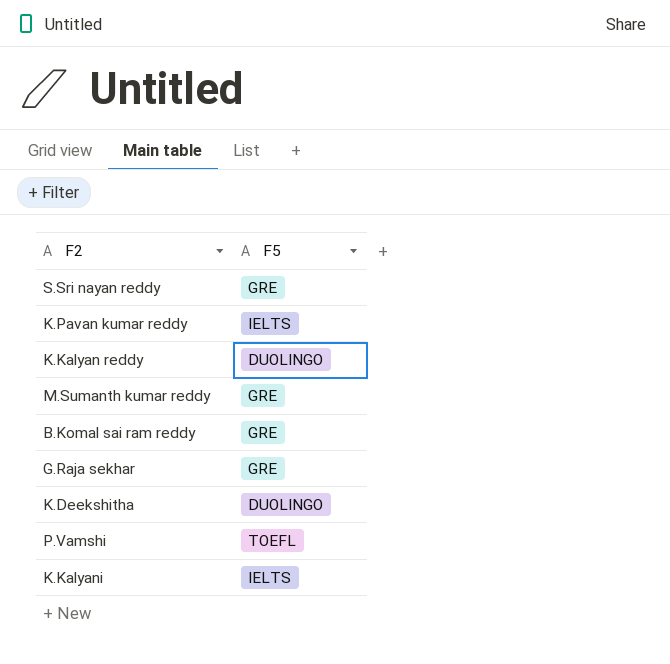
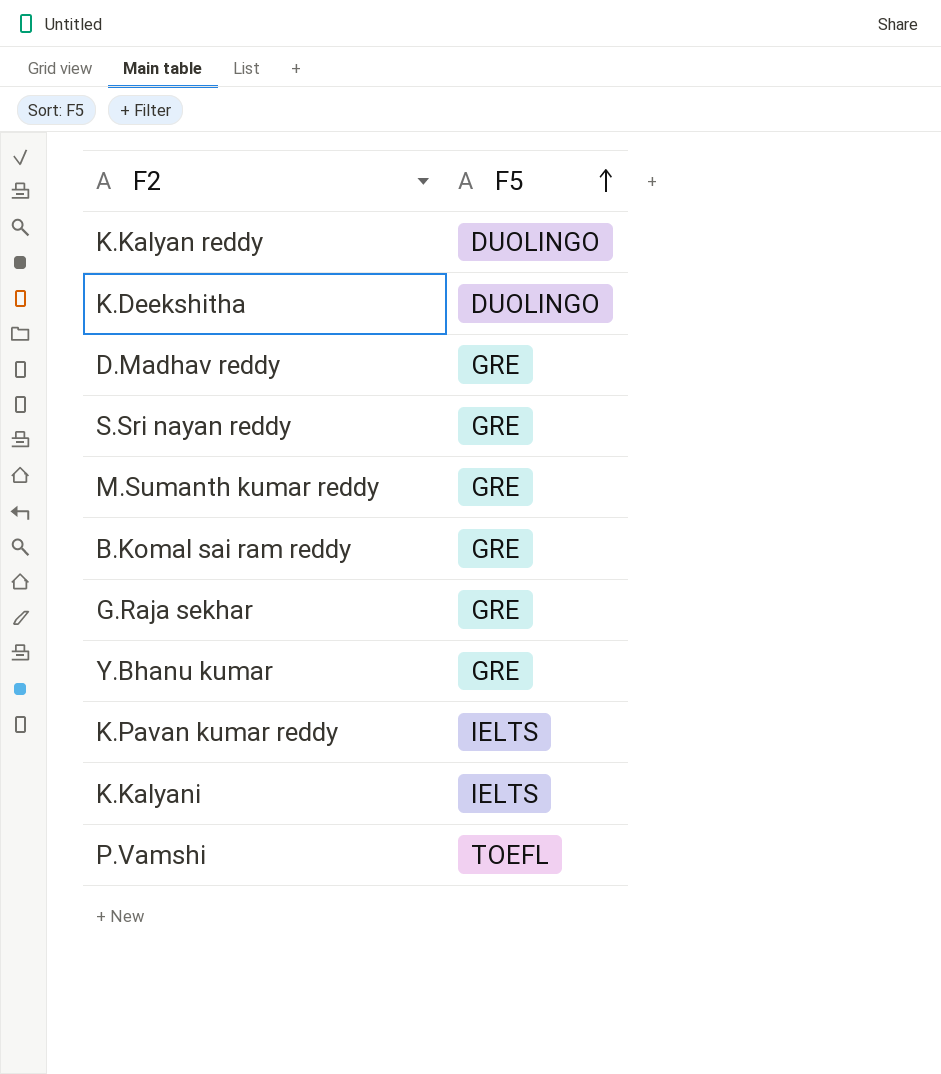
row order: none -> F5 ascending
row D.Madhav reddy: none -> GRE
row Y.Bhanu kumar: none -> GRE

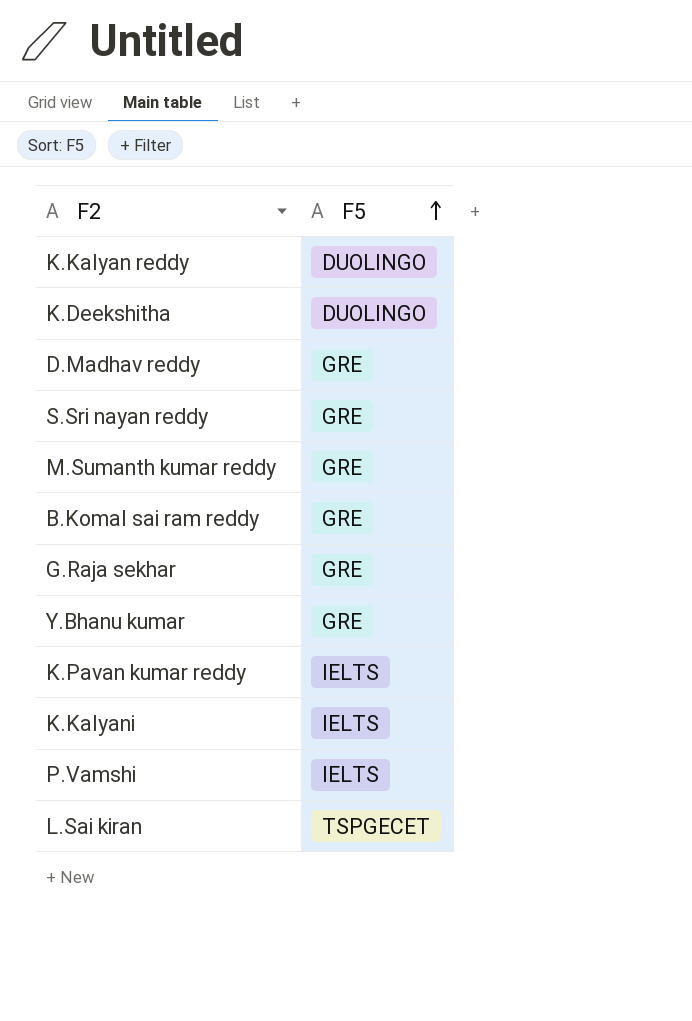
P.Vamshi | F5: TOEFL -> IELTS
row L.Sai kiran: none -> TSPGECET

